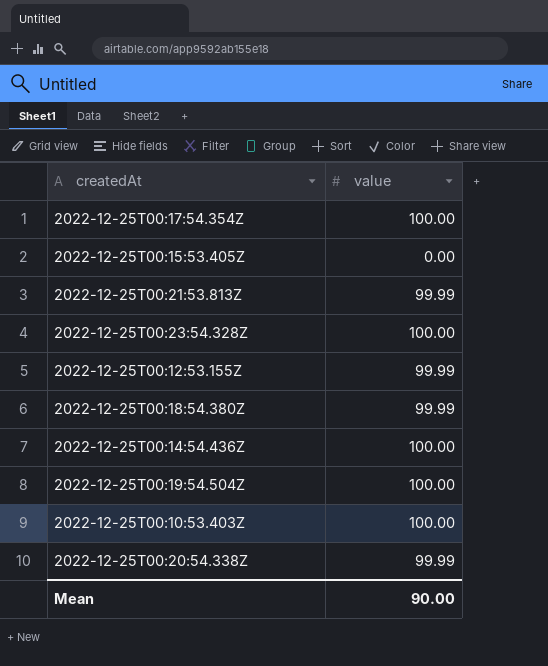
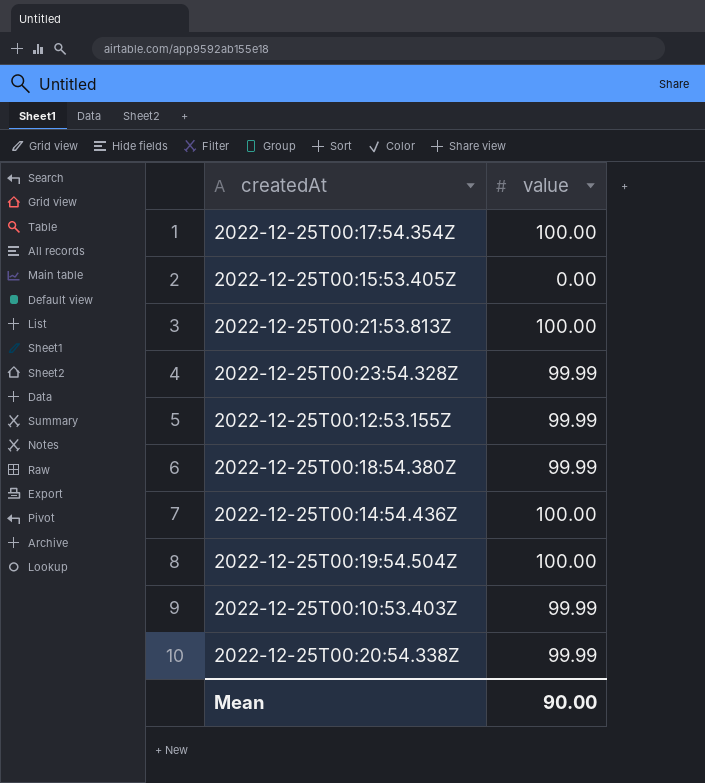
2022-12-25T00:21:53.813Z | value: 99.99 -> 100.00
2022-12-25T00:23:54.328Z | value: 100.00 -> 99.99
2022-12-25T00:10:53.403Z | value: 100.00 -> 99.99

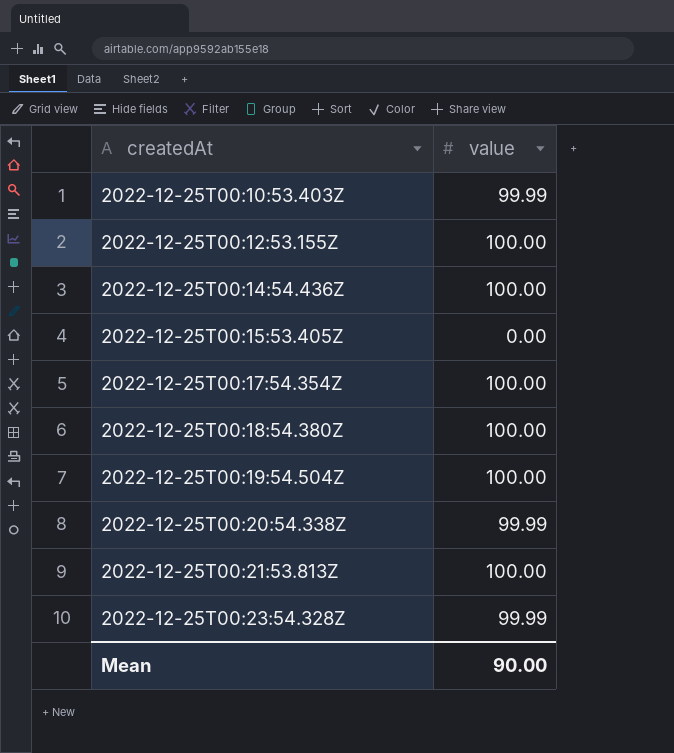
row order: none -> createdAt ascending
2022-12-25T00:12:53.155Z | value: 99.99 -> 100.00
2022-12-25T00:18:54.380Z | value: 99.99 -> 100.00

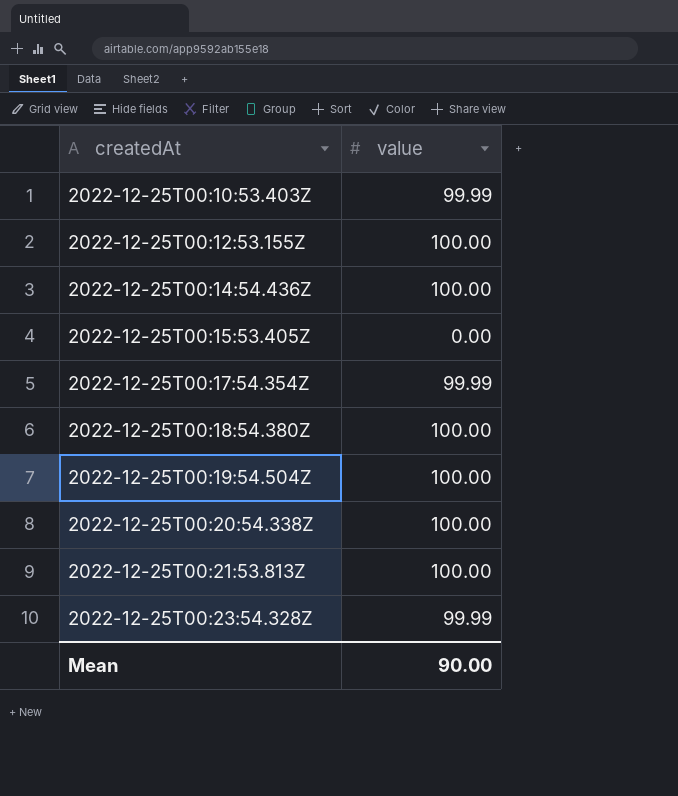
2022-12-25T00:17:54.354Z | value: 100.00 -> 99.99
2022-12-25T00:20:54.338Z | value: 99.99 -> 100.00

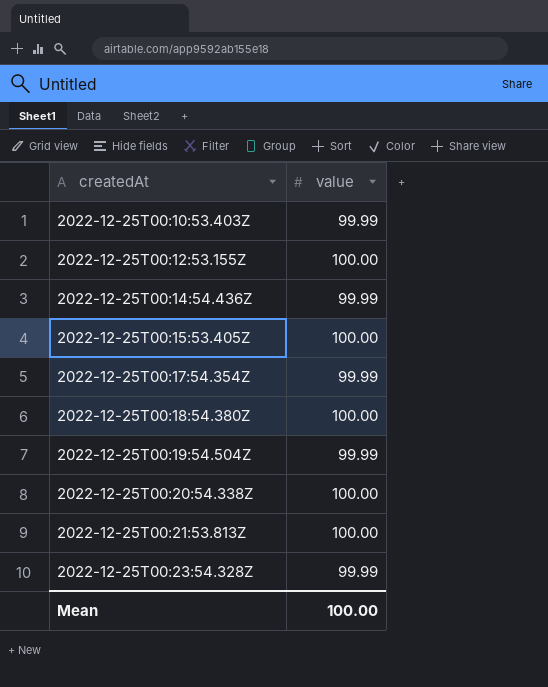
2022-12-25T00:14:54.436Z | value: 100.00 -> 99.99
2022-12-25T00:15:53.405Z | value: 0.00 -> 100.00
2022-12-25T00:19:54.504Z | value: 100.00 -> 99.99
Mean | value: 90.00 -> 100.00

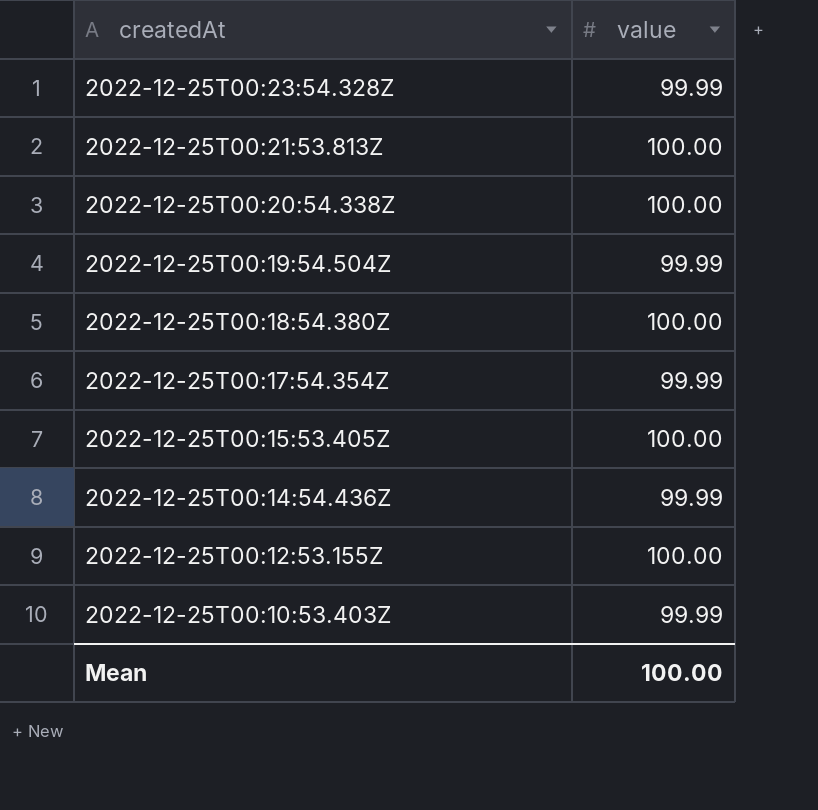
row order: createdAt ascending -> createdAt descending

